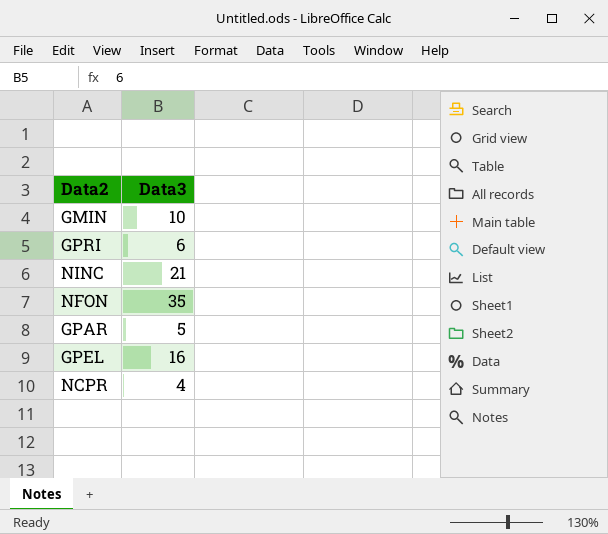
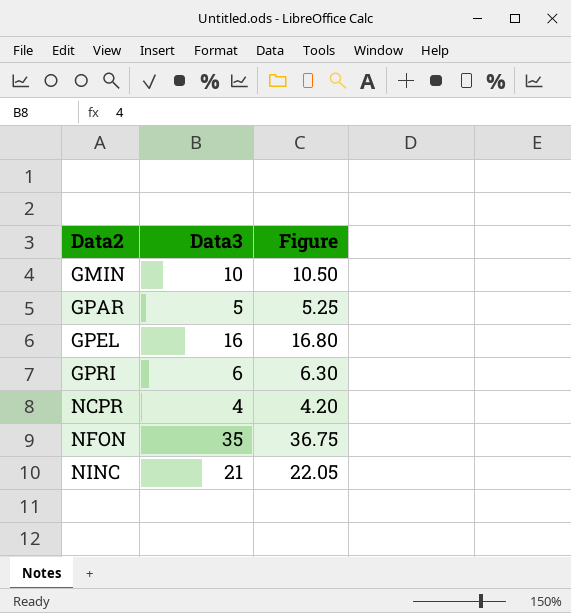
row order: none -> Data2 ascending
column Figure | formula: none -> [Data3] * 1.05

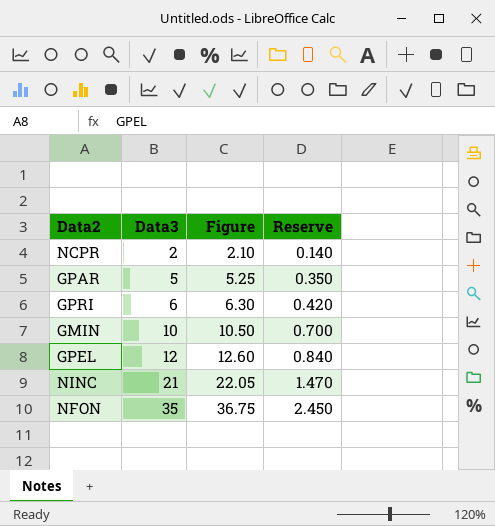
row order: Data2 ascending -> Data3 ascending
column Reserve | formula: none -> [Data3] * 0.07
NCPR | Data3: 4 -> 2
NCPR | Figure: 4.20 -> 2.10
GPEL | Data3: 16 -> 12
GPEL | Figure: 16.80 -> 12.60

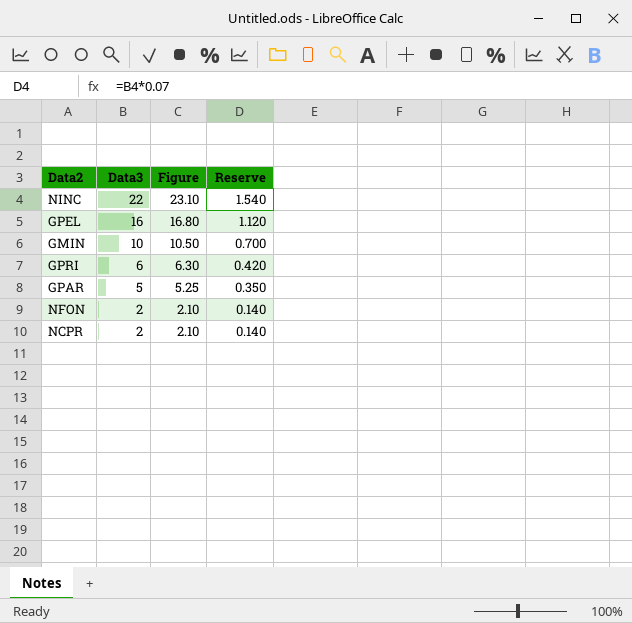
row order: Data3 ascending -> Data3 descending
NINC | Data3: 21 -> 22
NINC | Figure: 22.05 -> 23.10
NINC | Reserve: 1.470 -> 1.540
GPEL | Data3: 12 -> 16
GPEL | Figure: 12.60 -> 16.80
GPEL | Reserve: 0.840 -> 1.120
NFON | Data3: 35 -> 2
NFON | Figure: 36.75 -> 2.10
NFON | Reserve: 2.450 -> 0.140

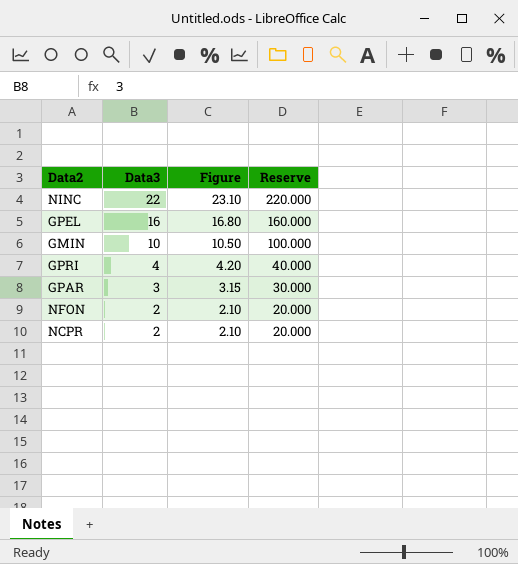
column Reserve | formula: [Data3] * 0.07 -> [Data3] * 10
GPRI | Data3: 6 -> 4
GPRI | Figure: 6.30 -> 4.20
GPAR | Data3: 5 -> 3
GPAR | Figure: 5.25 -> 3.15

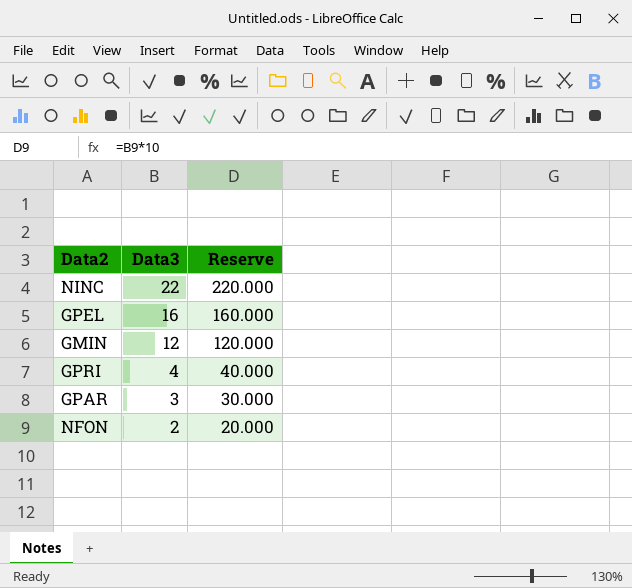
column Figure | formula: [Data3] * 1.05 -> none
row NCPR: 2 | 2.10 | 20.000 -> none
GMIN | Data3: 10 -> 12
GMIN | Reserve: 100.000 -> 120.000

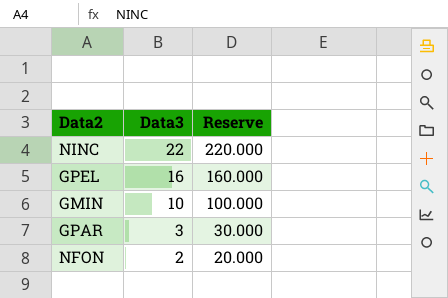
row GPRI: 4 | 40.000 -> none
GMIN | Data3: 12 -> 10
GMIN | Reserve: 120.000 -> 100.000

